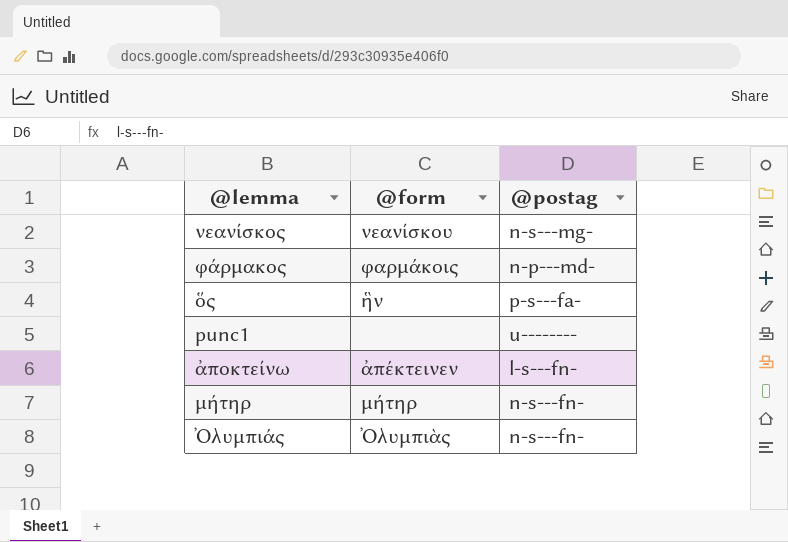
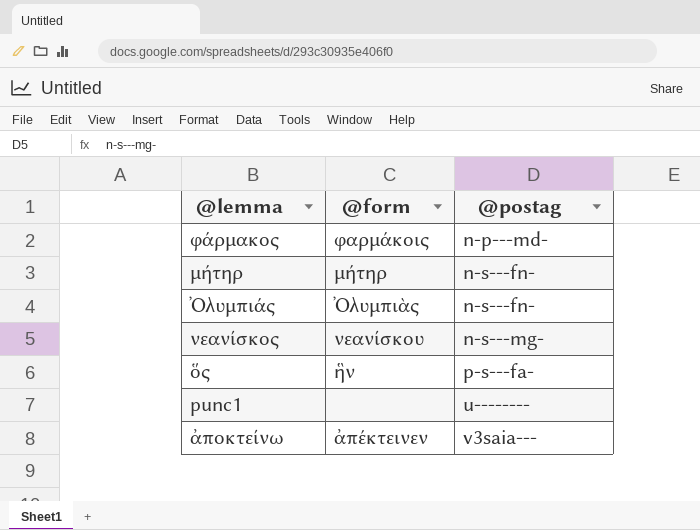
row order: none -> @postag ascending
ἀποκτείνω | @postag: l-s---fn- -> v3saia---

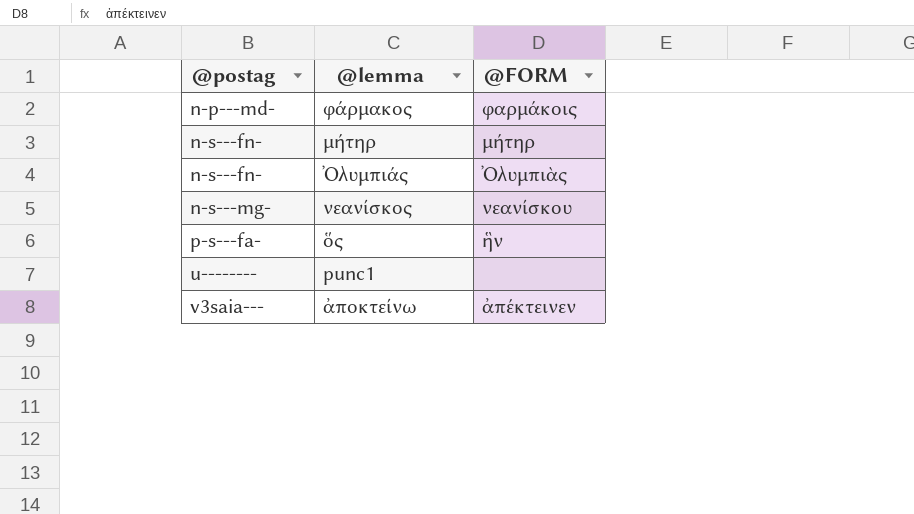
column @postag | position: 3 -> 1
column name: @form -> @FORM

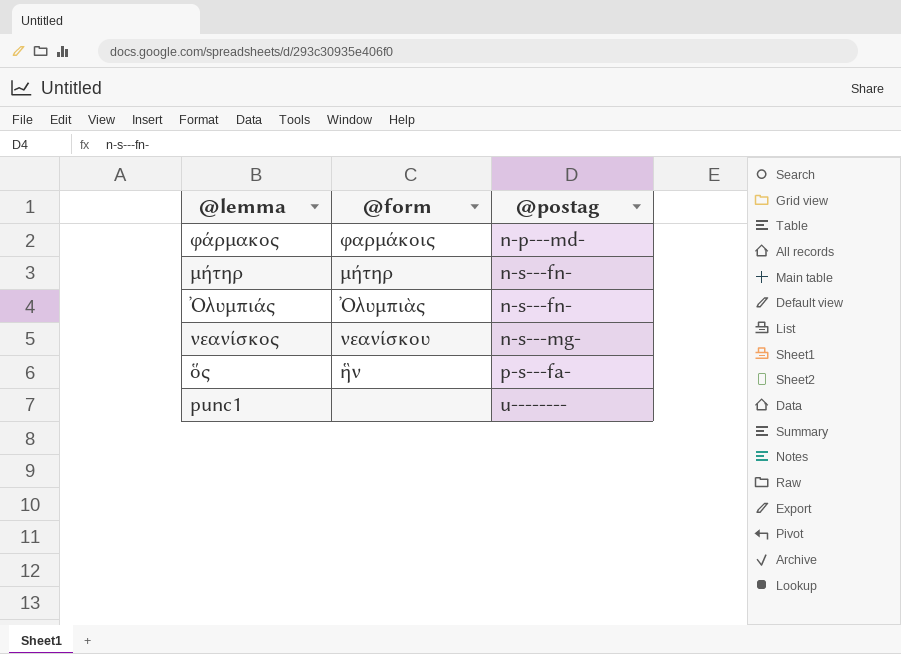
column name: @FORM -> @form
column @postag | position: 1 -> 3
row ἀποκτείνω: v3saia--- | ἀπέκτεινεν -> none

